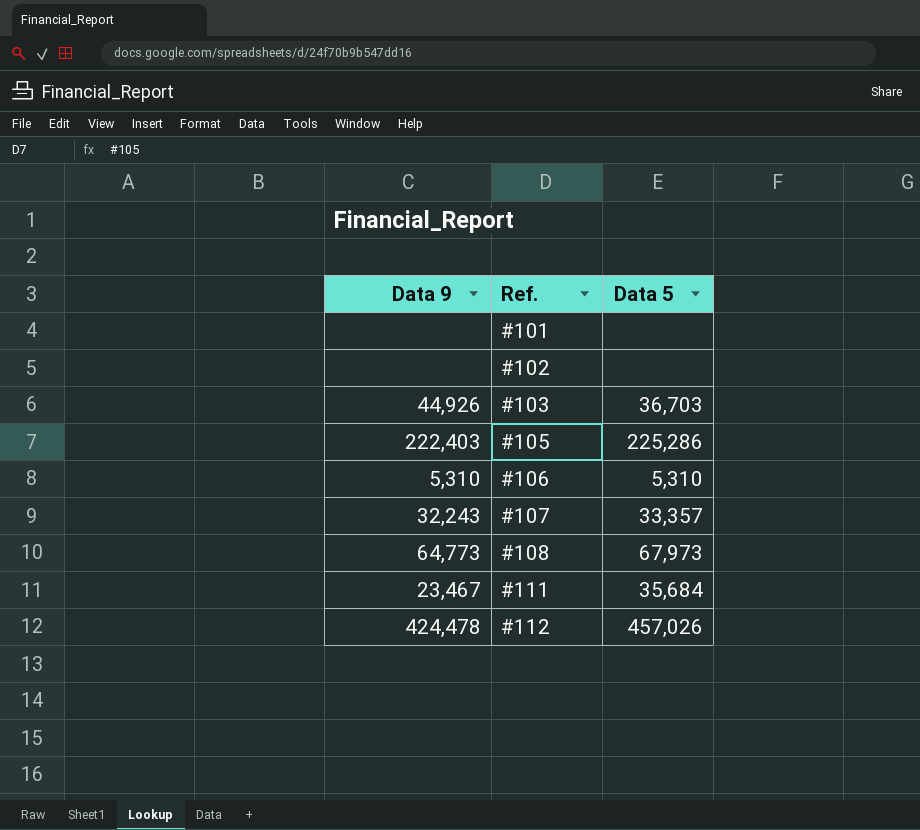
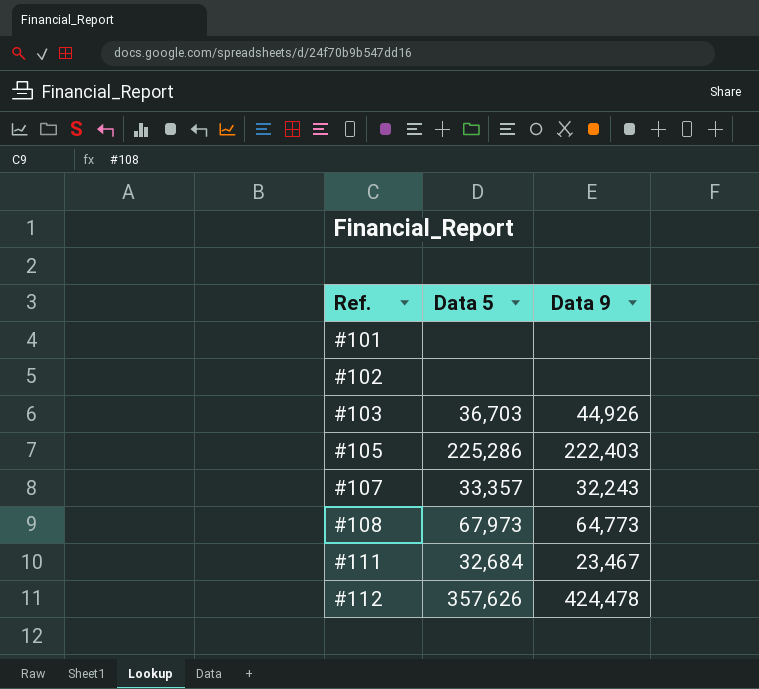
column Data 9 | position: 1 -> 3
row #106: 5,310 | 5,310 -> none
#111 | Data 5: 35,684 -> 32,684
#112 | Data 5: 457,026 -> 357,626

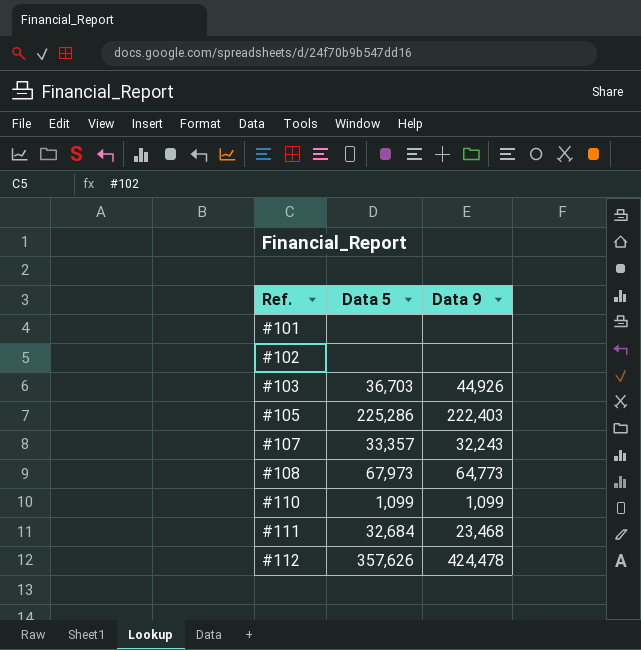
row #110: none -> 1,099 | 1,099
#111 | Data 9: 23,467 -> 23,468

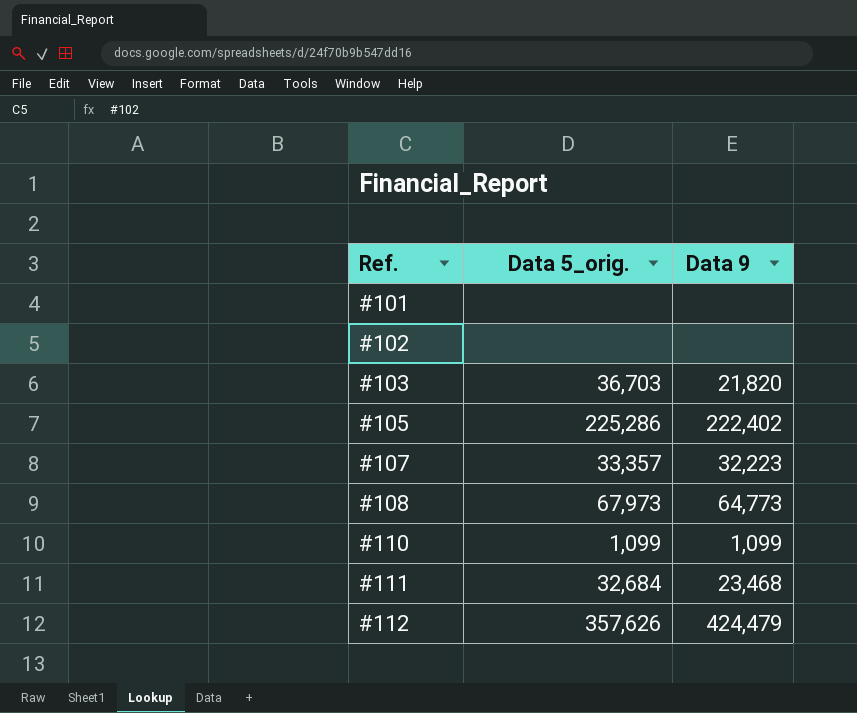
column name: Data 5 -> Data 5_orig.
#103 | Data 9: 44,926 -> 21,820
#105 | Data 9: 222,403 -> 222,402
#107 | Data 9: 32,243 -> 32,223
#112 | Data 9: 424,478 -> 424,479

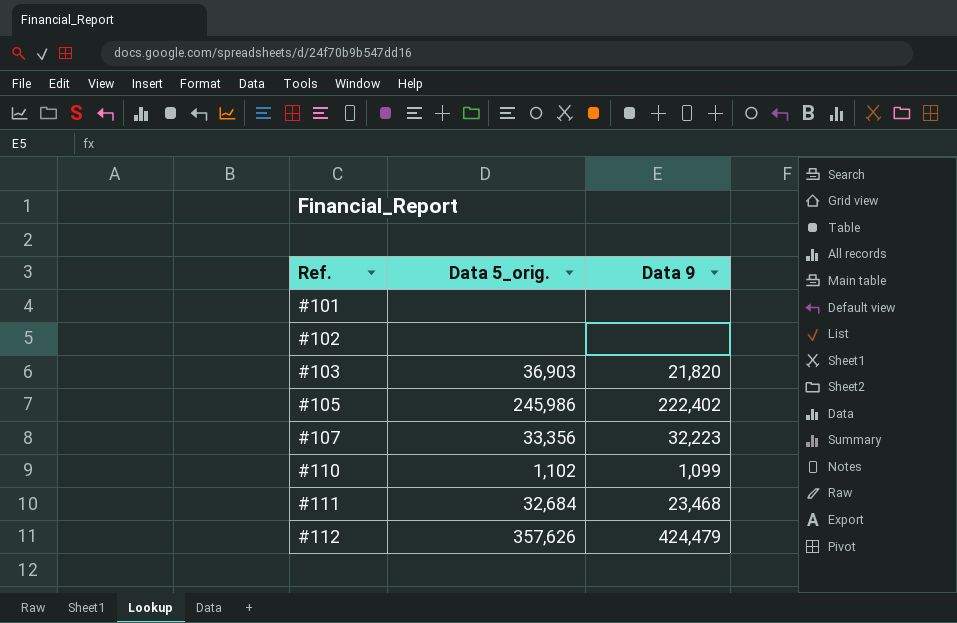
row #108: 67,973 | 64,773 -> none
#103 | Data 5_orig.: 36,703 -> 36,903
#105 | Data 5_orig.: 225,286 -> 245,986
#107 | Data 5_orig.: 33,357 -> 33,356
#110 | Data 5_orig.: 1,099 -> 1,102

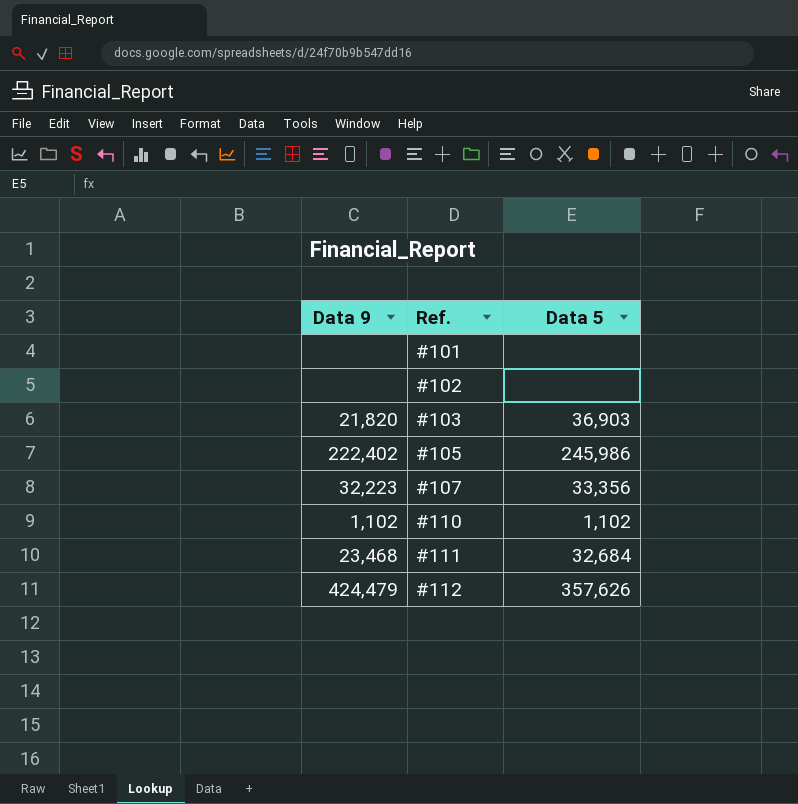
column Data 9 | position: 3 -> 1
column name: Data 5_orig. -> Data 5
#110 | Data 9: 1,099 -> 1,102

